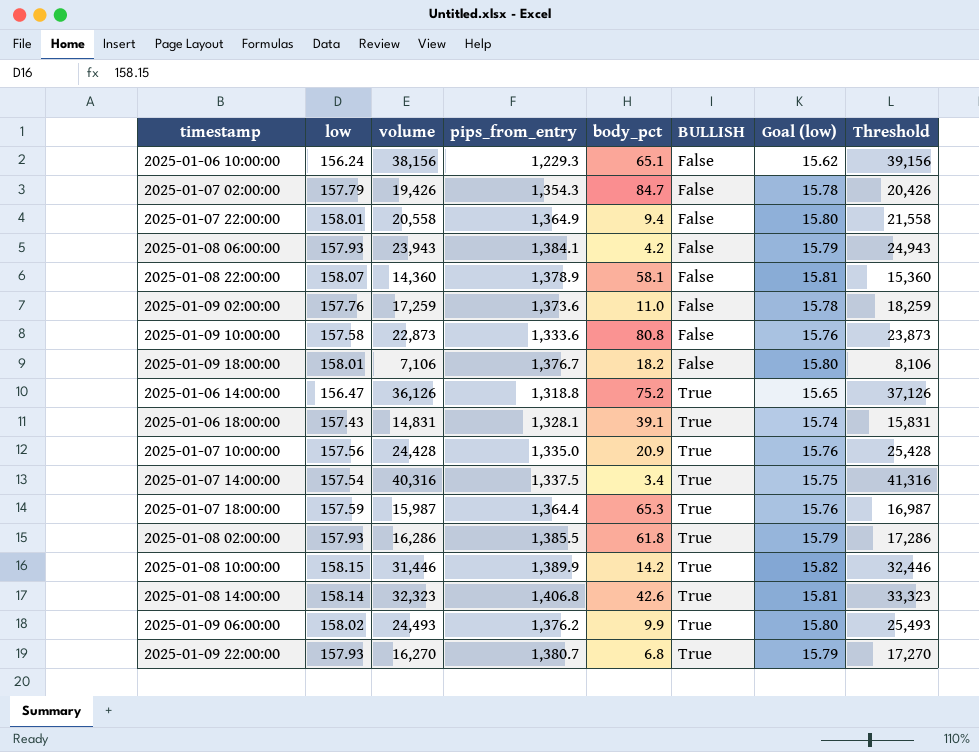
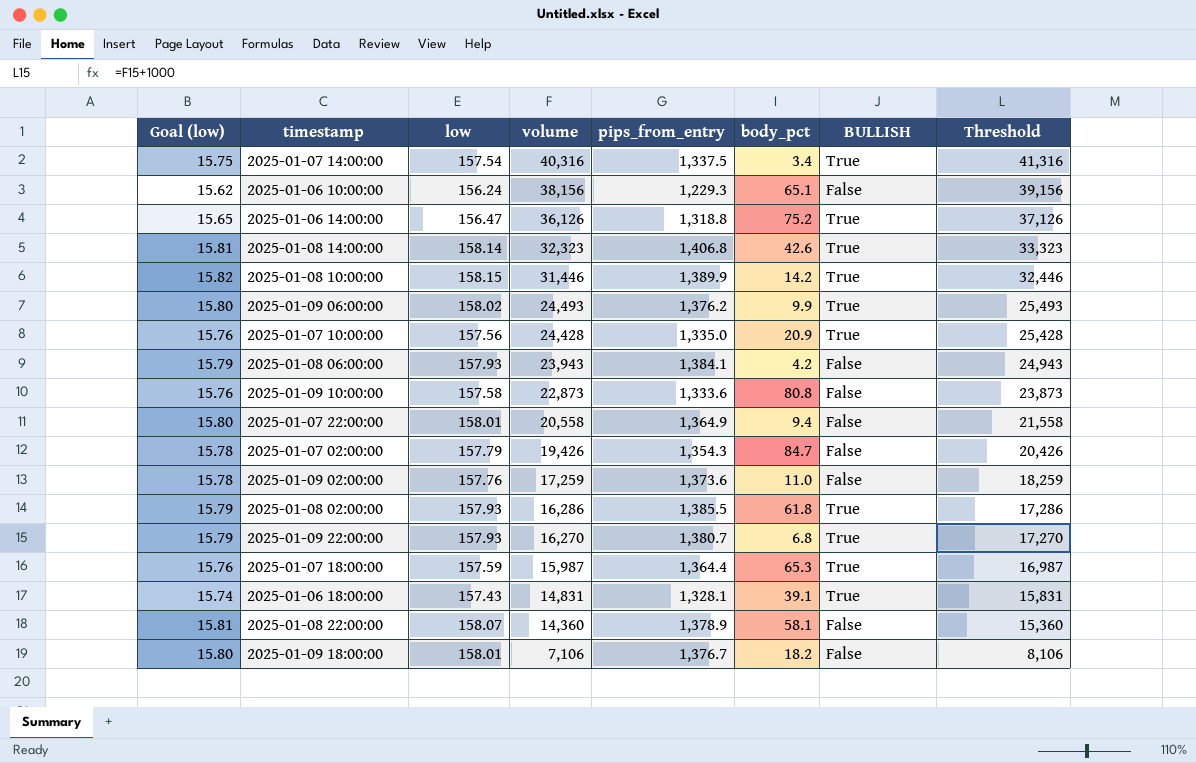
row order: BULLISH ascending -> volume descending
column Goal (low) | position: 7 -> 1

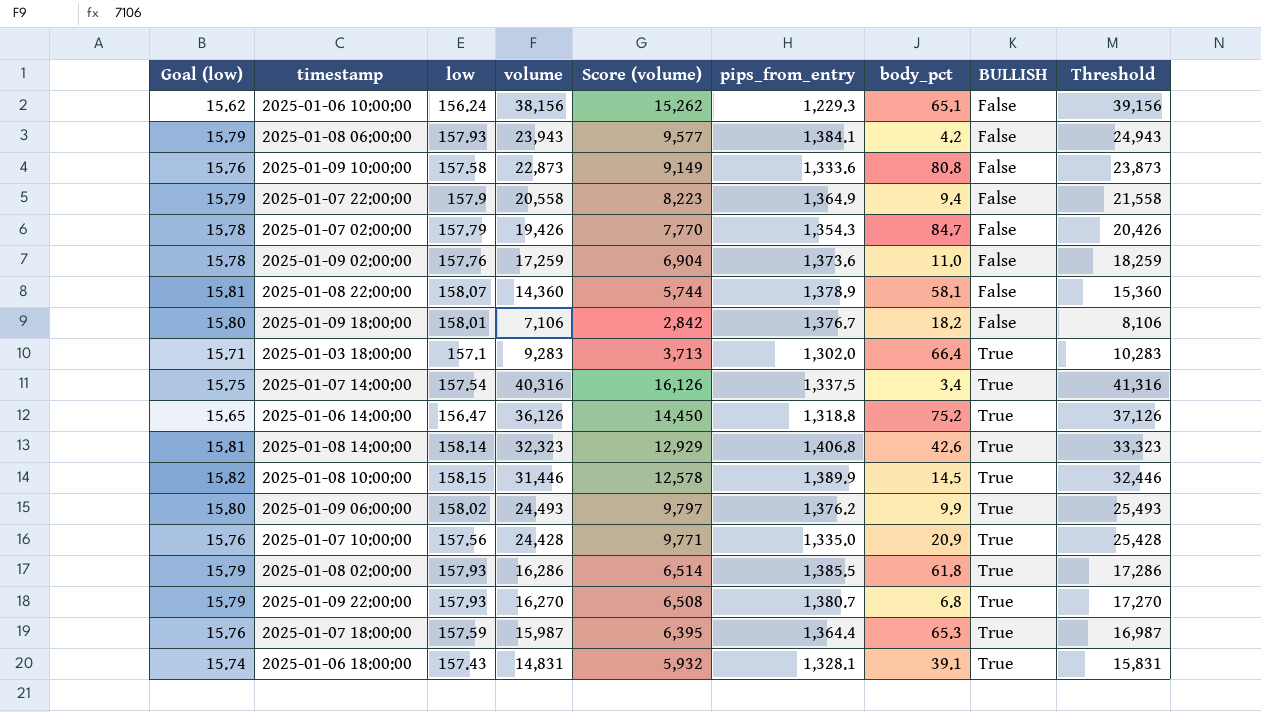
row order: volume descending -> BULLISH ascending
column Score (volume) | formula: none -> [volume] * 0.4
2025-01-07 22:00:00 | Goal (low): 15.80 -> 15.79
2025-01-07 22:00:00 | low: 158.01 -> 157.9
row 2025-01-03 18:00:00: none -> 15.71 | 157.1 | 9,283 | 3,713 | 1,302.0 | 66.4 | True | 10,283
2025-01-08 10:00:00 | body_pct: 14.2 -> 14.5

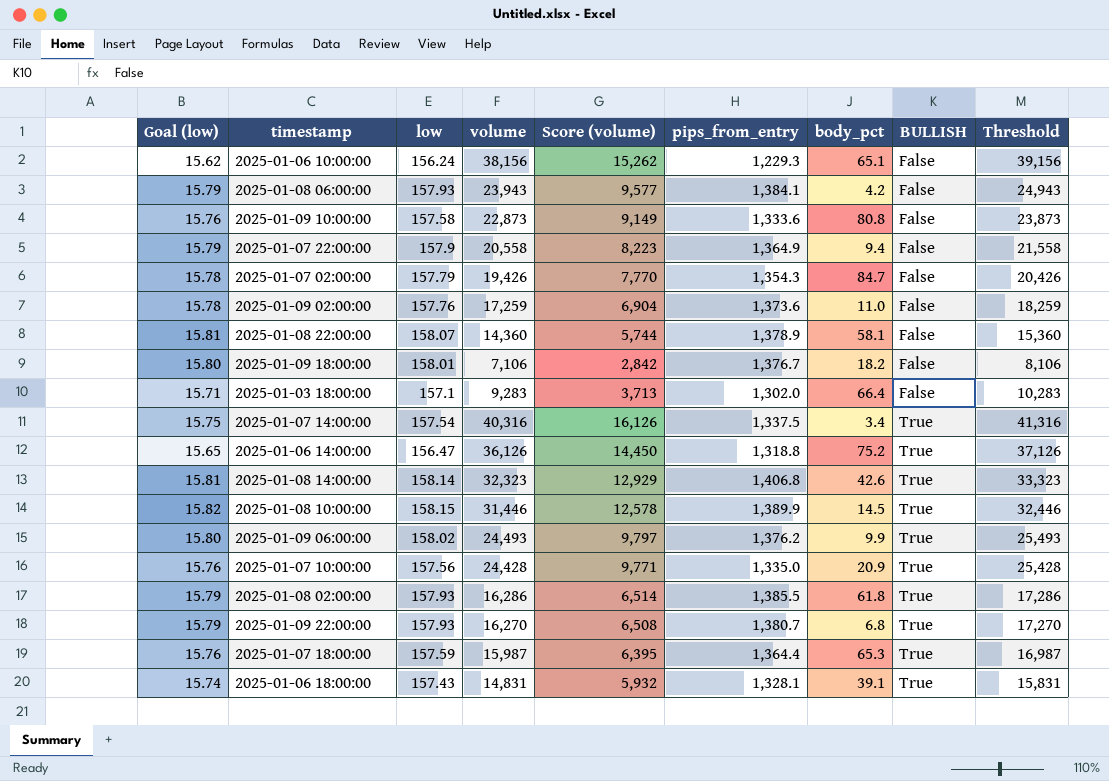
2025-01-03 18:00:00 | BULLISH: True -> False

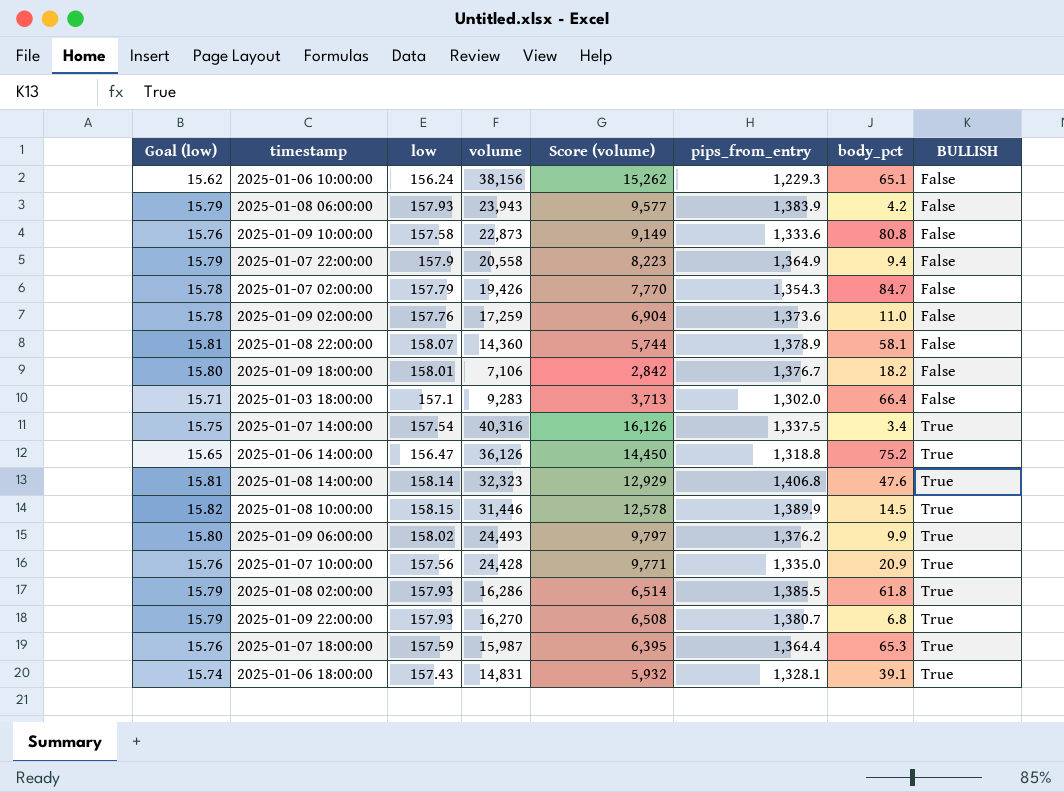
column Threshold | formula: [volume] + 1000 -> none
2025-01-08 06:00:00 | pips_from_entry: 1,384.1 -> 1,383.9
2025-01-08 14:00:00 | body_pct: 42.6 -> 47.6

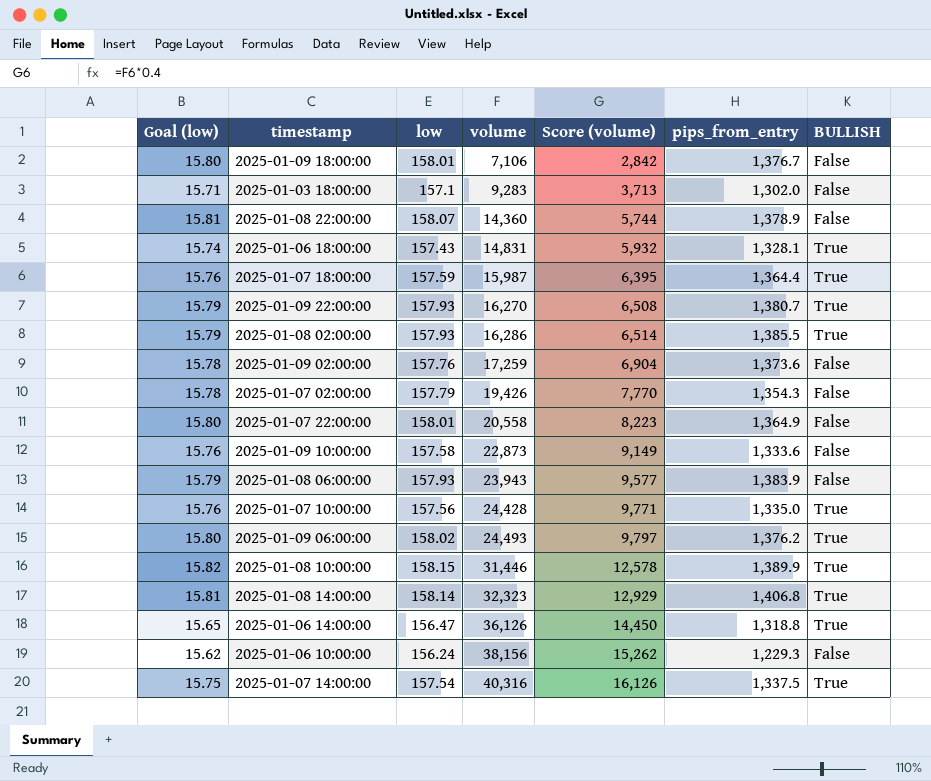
row order: BULLISH ascending -> volume ascending
column body_pct | position: 7 -> none
2025-01-07 22:00:00 | Goal (low): 15.79 -> 15.80
2025-01-07 22:00:00 | low: 157.9 -> 158.01

